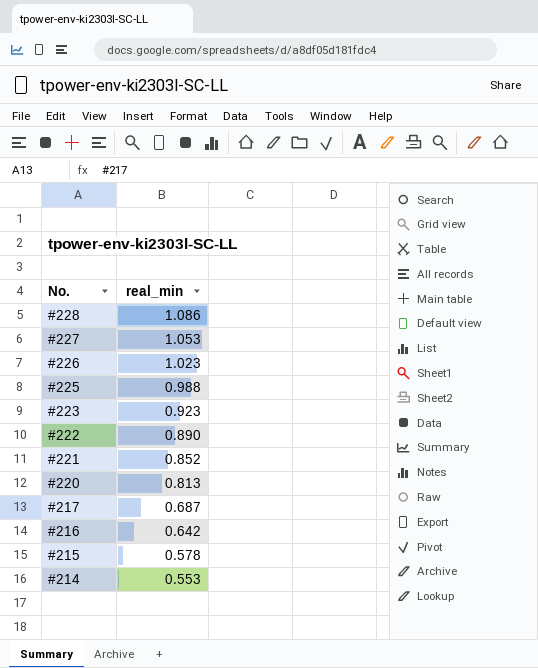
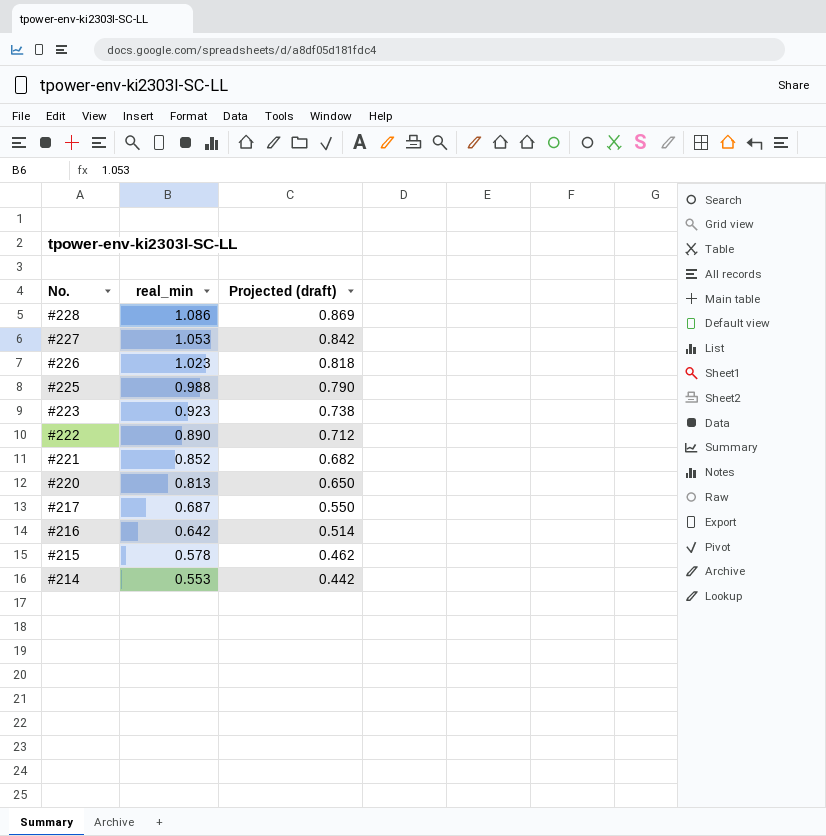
column Projected (draft) | formula: none -> [real_min] * 0.8

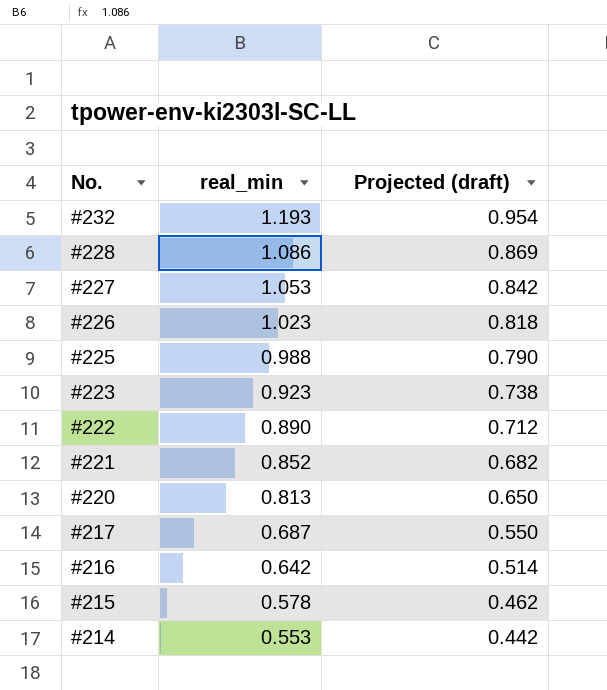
row #232: none -> 1.193 | 0.954

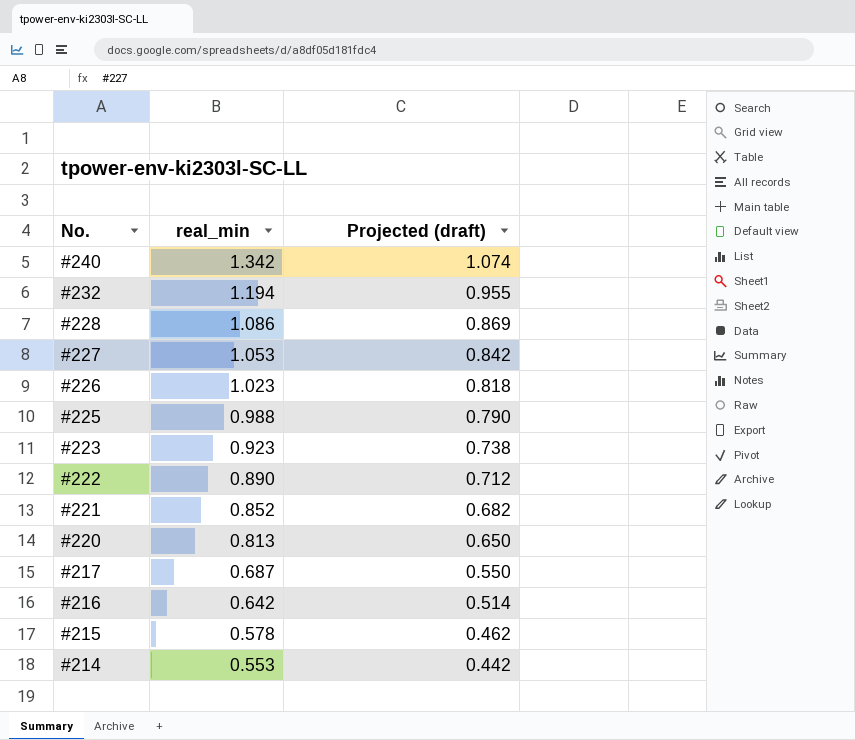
row #240: none -> 1.342 | 1.074
#232 | real_min: 1.193 -> 1.194
#232 | Projected (draft): 0.954 -> 0.955

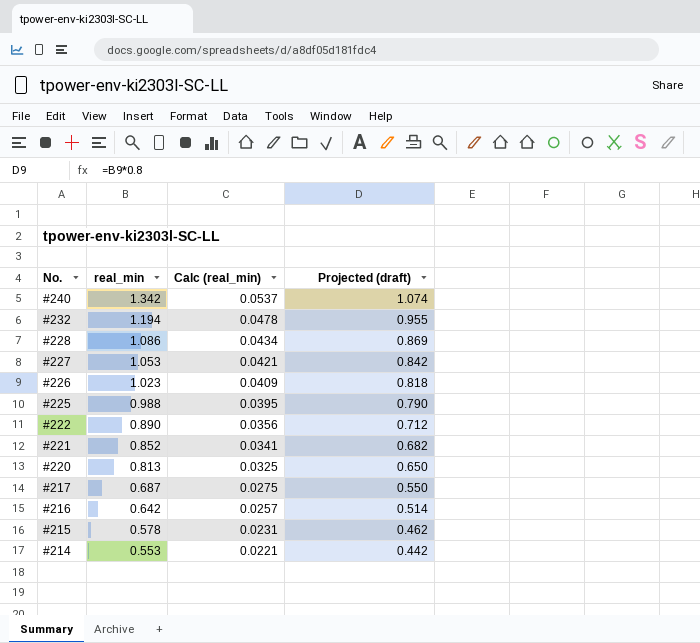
column Calc (real_min) | formula: none -> [real_min] * 0.04
row #223: 0.923 | 0.738 -> none

